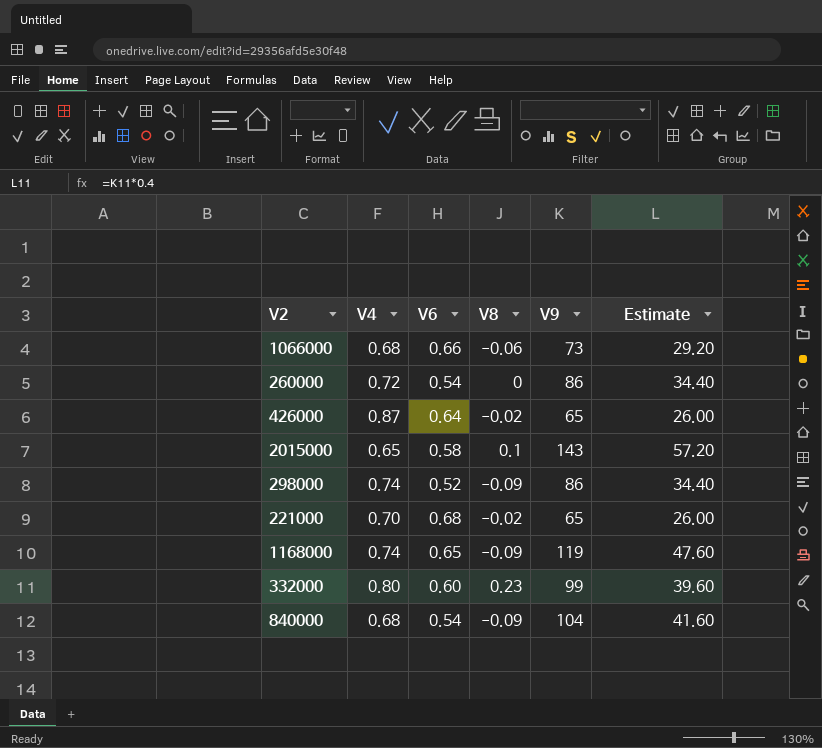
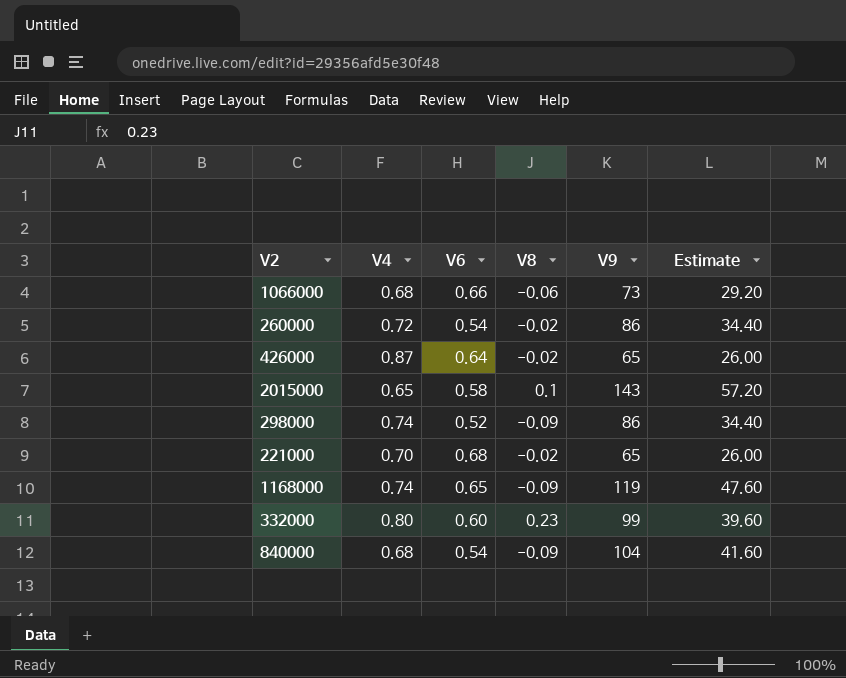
260000 | V8: 0 -> -0.02

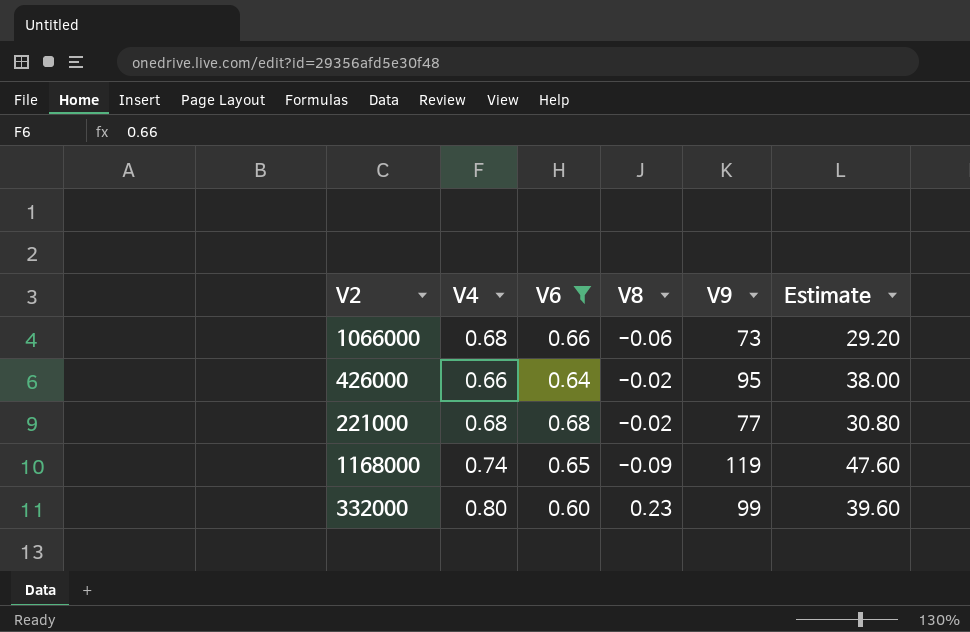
filter: none -> V6 >= 0.60
426000 | V4: 0.87 -> 0.66
426000 | V9: 65 -> 95
426000 | Estimate: 26.00 -> 38.00
221000 | V4: 0.70 -> 0.68
221000 | V9: 65 -> 77
221000 | Estimate: 26.00 -> 30.80

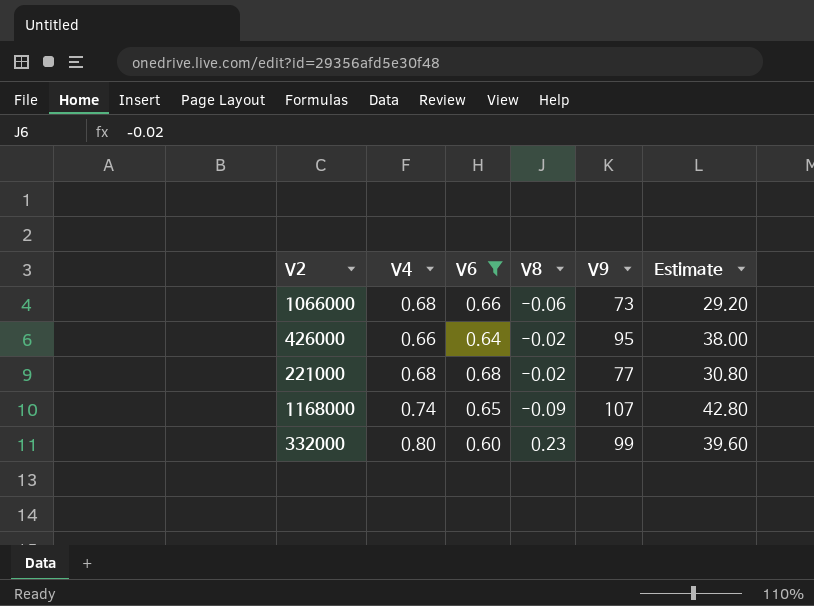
1168000 | V9: 119 -> 107
1168000 | Estimate: 47.60 -> 42.80

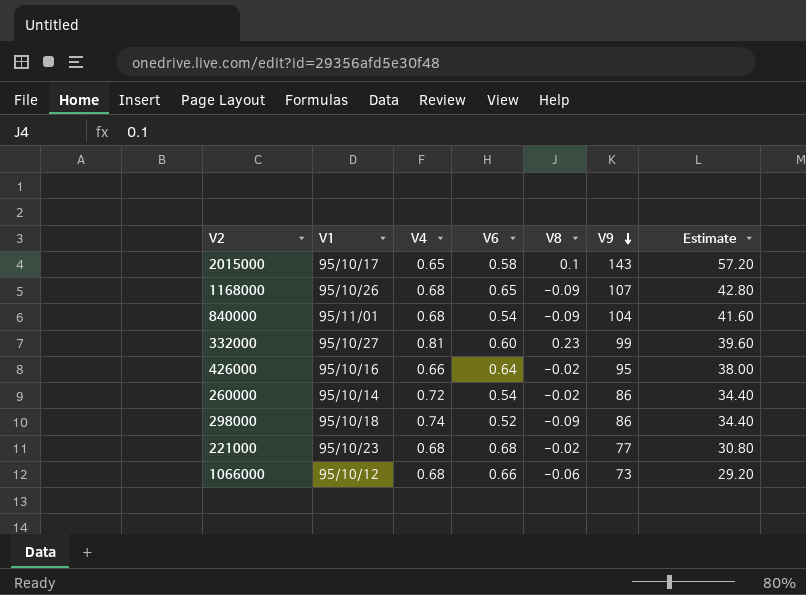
filter: V6 >= 0.60 -> none
row order: none -> V9 descending
column V1 | position: none -> 2
1168000 | V4: 0.74 -> 0.68
332000 | V4: 0.80 -> 0.81

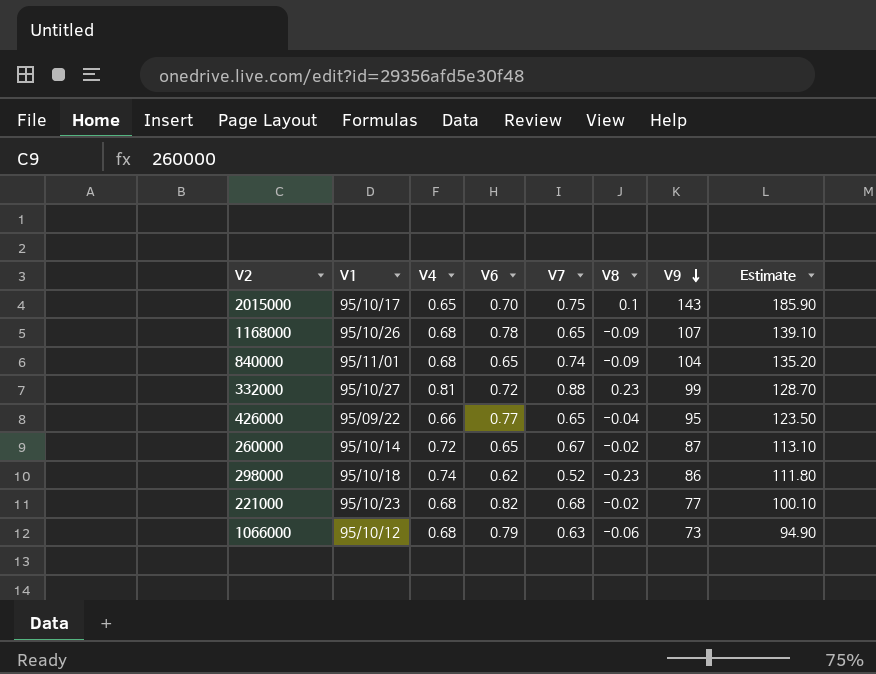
column V7 | position: none -> 5
column Estimate | formula: [V9] * 0.4 -> [V9] * 1.3
2015000 | V6: 0.58 -> 0.70
1168000 | V6: 0.65 -> 0.78
840000 | V6: 0.54 -> 0.65
332000 | V6: 0.60 -> 0.72
426000 | V1: 95/10/16 -> 95/09/22
426000 | V6: 0.64 -> 0.77
426000 | V8: -0.02 -> -0.04
260000 | V6: 0.54 -> 0.65
260000 | V9: 86 -> 87
298000 | V6: 0.52 -> 0.62
298000 | V8: -0.09 -> -0.23
221000 | V6: 0.68 -> 0.82
1066000 | V6: 0.66 -> 0.79

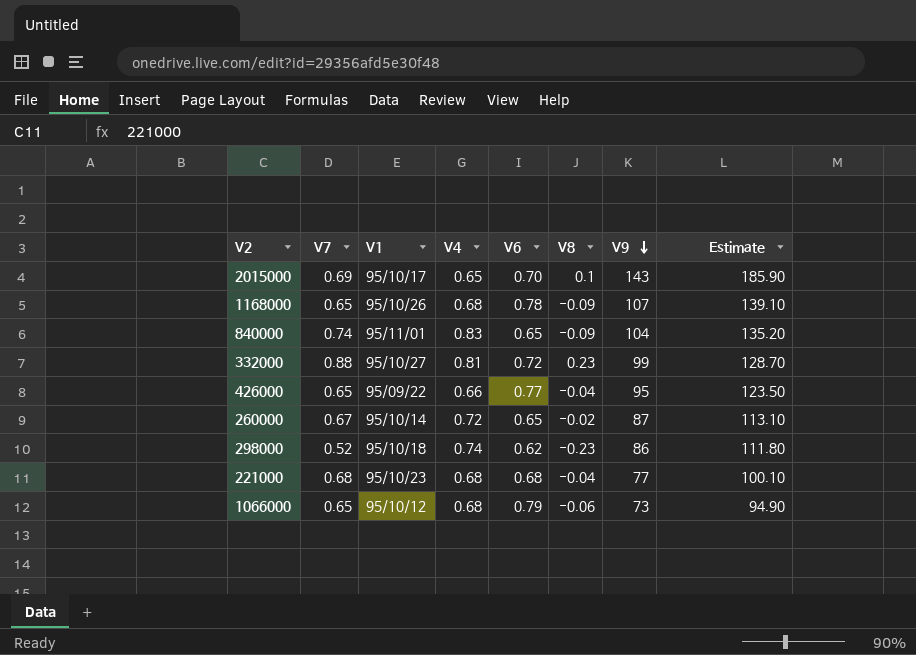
column V7 | position: 5 -> 2
2015000 | V7: 0.75 -> 0.69
840000 | V4: 0.68 -> 0.83
221000 | V6: 0.82 -> 0.68
221000 | V8: -0.02 -> -0.04
1066000 | V7: 0.63 -> 0.65

